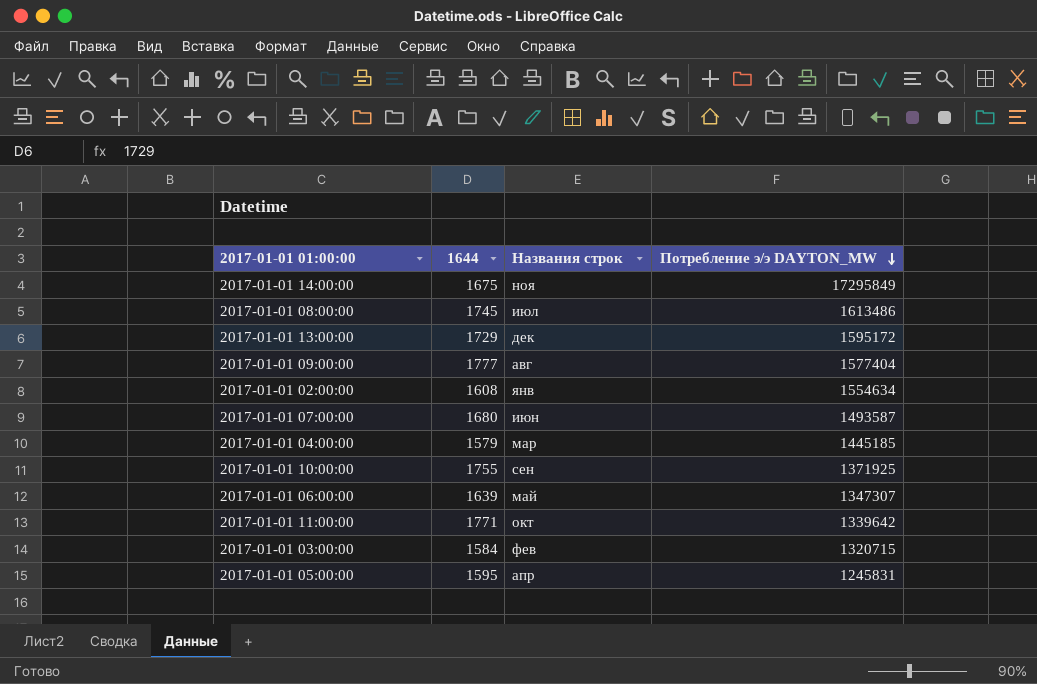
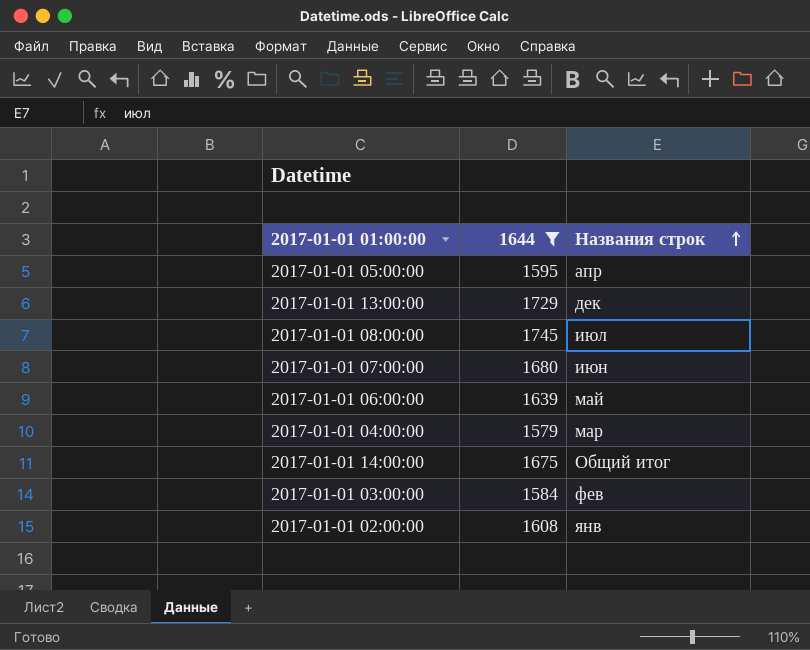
filter: none -> 1644 <= 1745
row order: Потребление э/э DAYTON_MW descending -> Названия строк ascending
column Потребление э/э DAYTON_MW | position: 4 -> none
2017-01-01 14:00:00 | Названия строк: ноя -> Общий итог

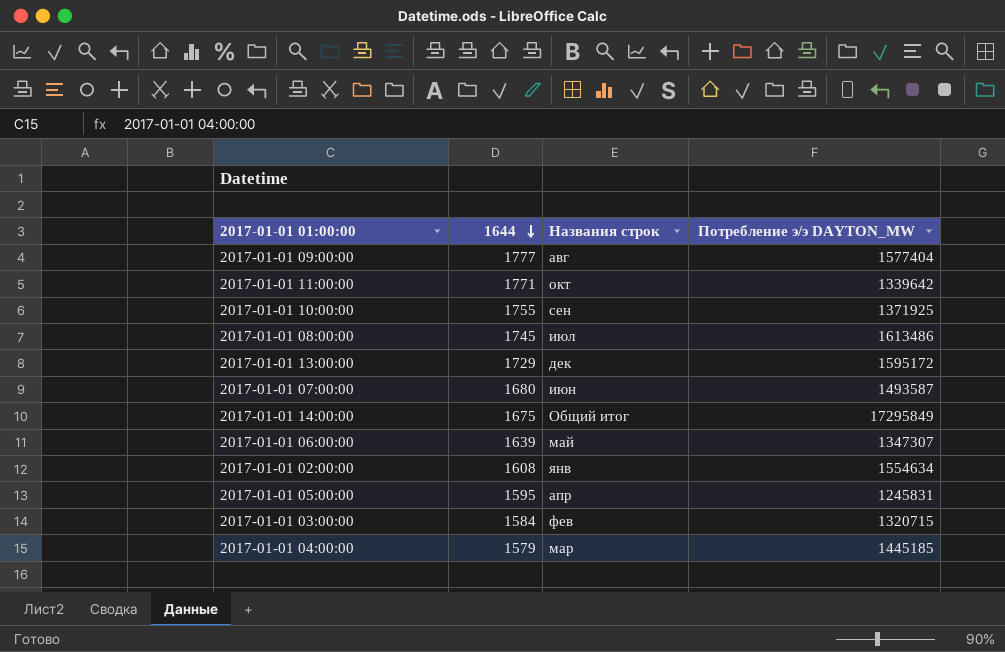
filter: 1644 <= 1745 -> none
row order: Названия строк ascending -> 1644 descending
column Потребление э/э DAYTON_MW | position: none -> 4

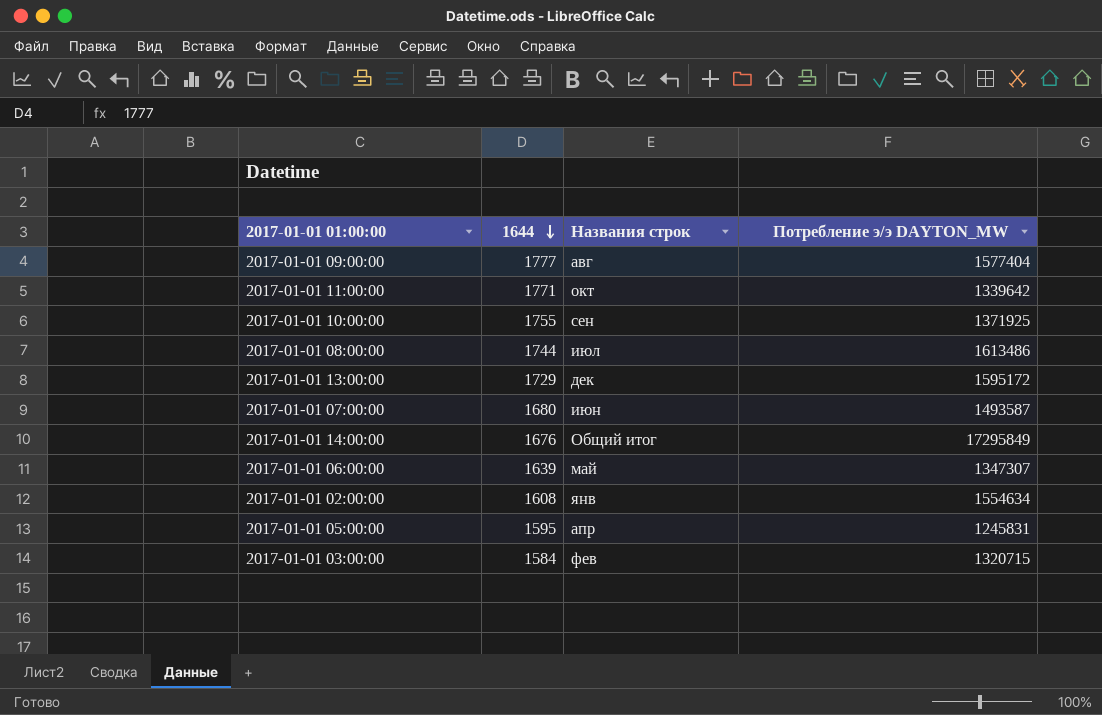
row 2017-01-01 04:00:00: 1579 | мар | 1445185 -> none
2017-01-01 08:00:00 | 1644: 1745 -> 1744
2017-01-01 14:00:00 | 1644: 1675 -> 1676

